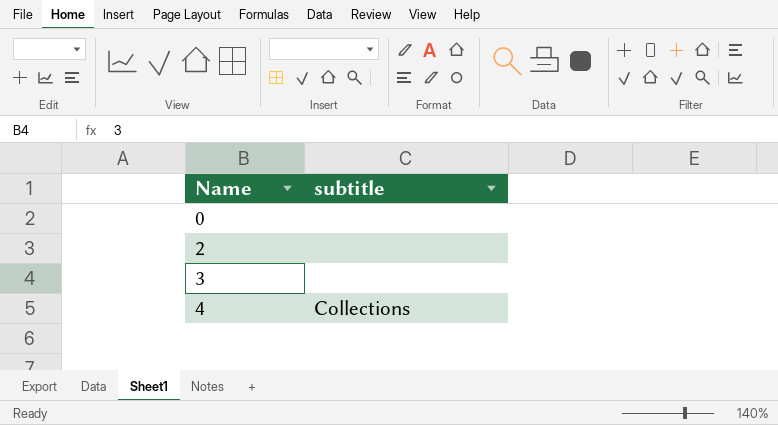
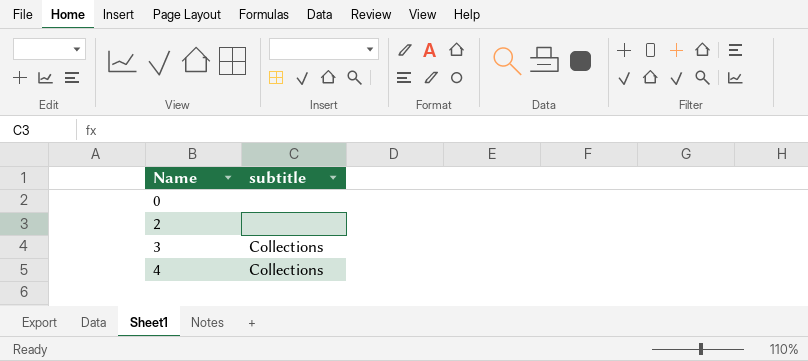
3 | subtitle: none -> Collections

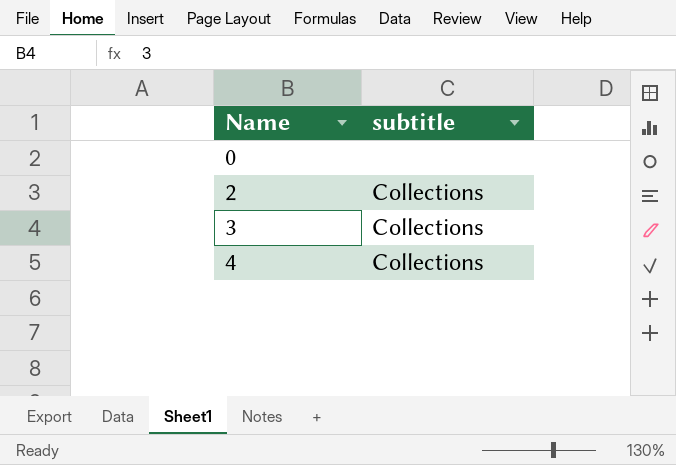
2 | subtitle: none -> Collections

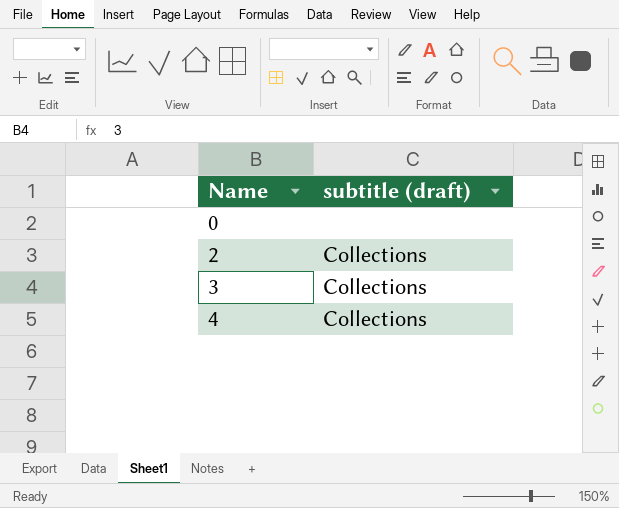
column name: subtitle -> subtitle (draft)

